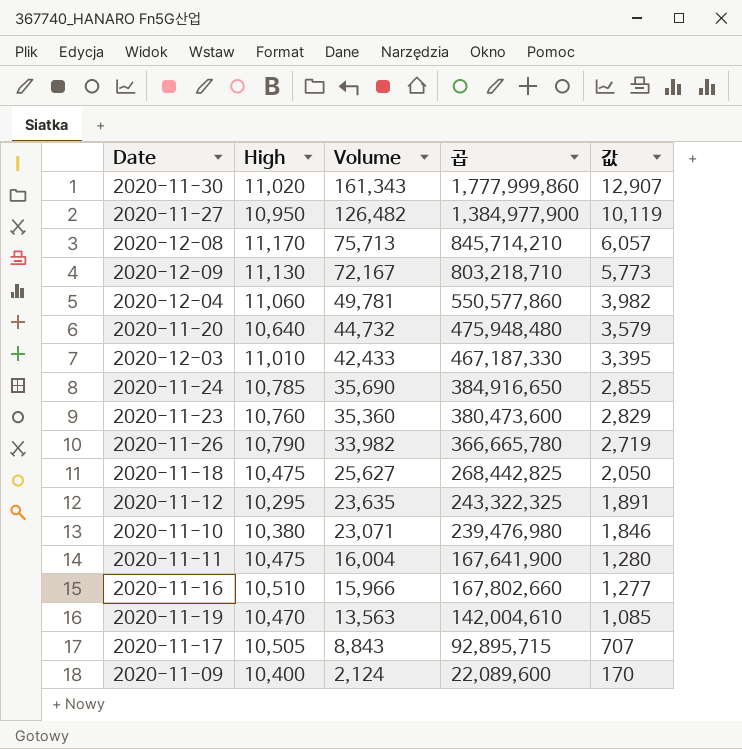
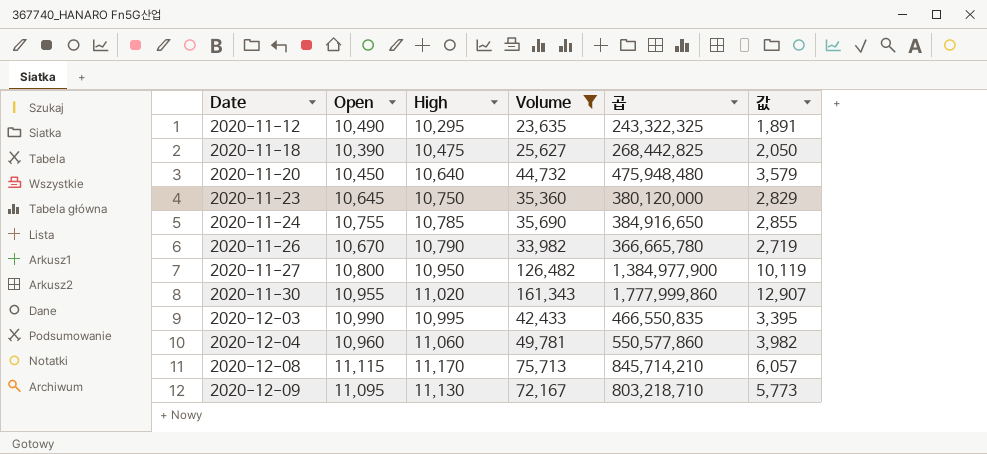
filter: none -> Volume >= 23,635
row order: Volume descending -> Date ascending
column Open | position: none -> 2
2020-11-23 | High: 10,760 -> 10,750
2020-11-23 | 곱: 380,473,600 -> 380,120,000
2020-12-03 | High: 11,010 -> 10,995
2020-12-03 | 곱: 467,187,330 -> 466,550,835

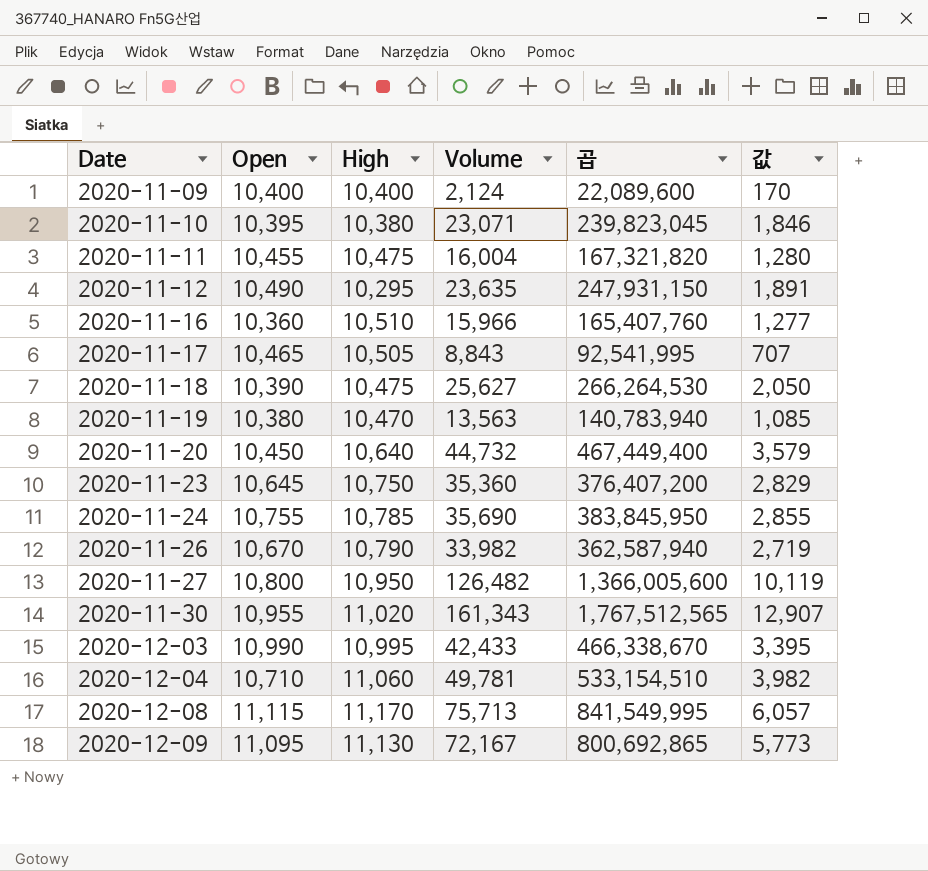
filter: Volume >= 23,635 -> none
column 곱 | formula: [High] * [Volume] -> [Open] * [Volume]
2020-12-04 | Open: 10,960 -> 10,710

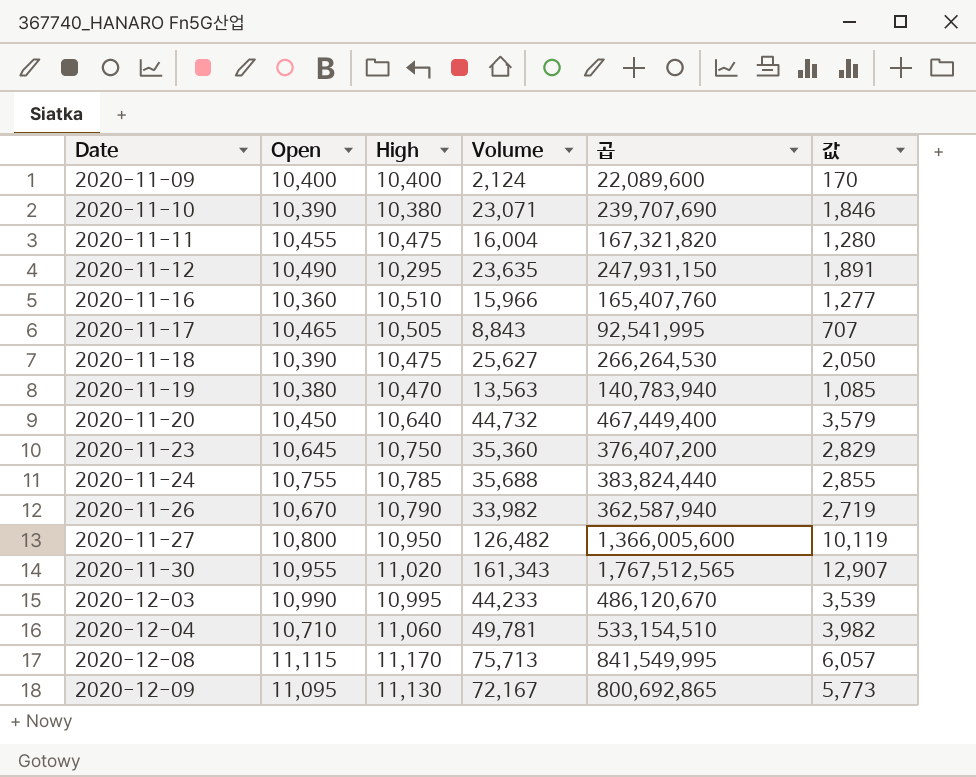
2020-11-10 | Open: 10,395 -> 10,390
2020-11-10 | 곱: 239,823,045 -> 239,707,690
2020-11-24 | Volume: 35,690 -> 35,688
2020-11-24 | 곱: 383,845,950 -> 383,824,440
2020-12-03 | Volume: 42,433 -> 44,233
2020-12-03 | 곱: 466,338,670 -> 486,120,670
2020-12-03 | 값: 3,395 -> 3,539

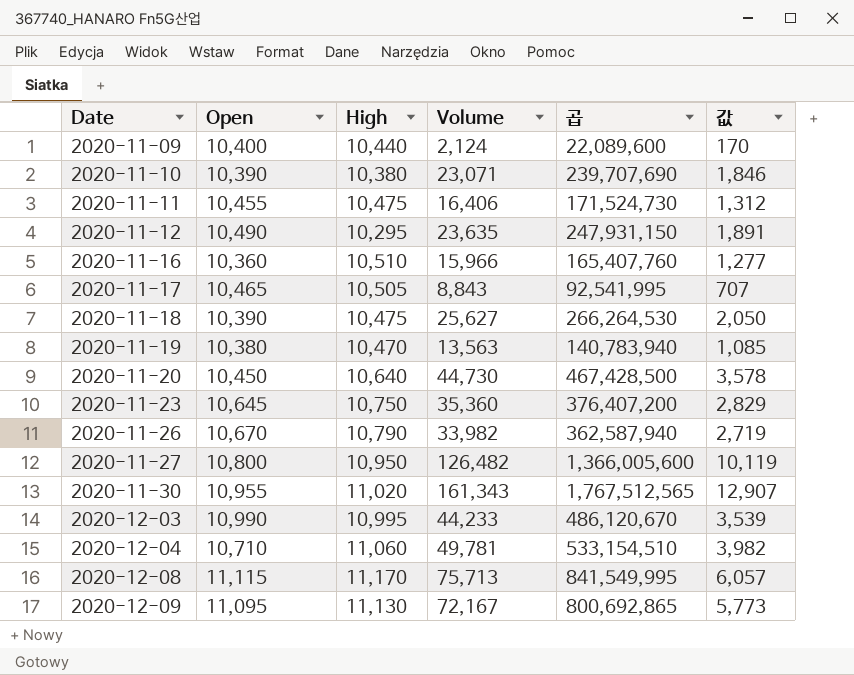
row 2020-11-24: 10,755 | 10,785 | 35,688 | 383,824,440 | 2,855 -> none
2020-11-09 | High: 10,400 -> 10,440
2020-11-11 | Volume: 16,004 -> 16,406
2020-11-11 | 곱: 167,321,820 -> 171,524,730
2020-11-11 | 값: 1,280 -> 1,312
2020-11-20 | Volume: 44,732 -> 44,730
2020-11-20 | 곱: 467,449,400 -> 467,428,500
2020-11-20 | 값: 3,579 -> 3,578

